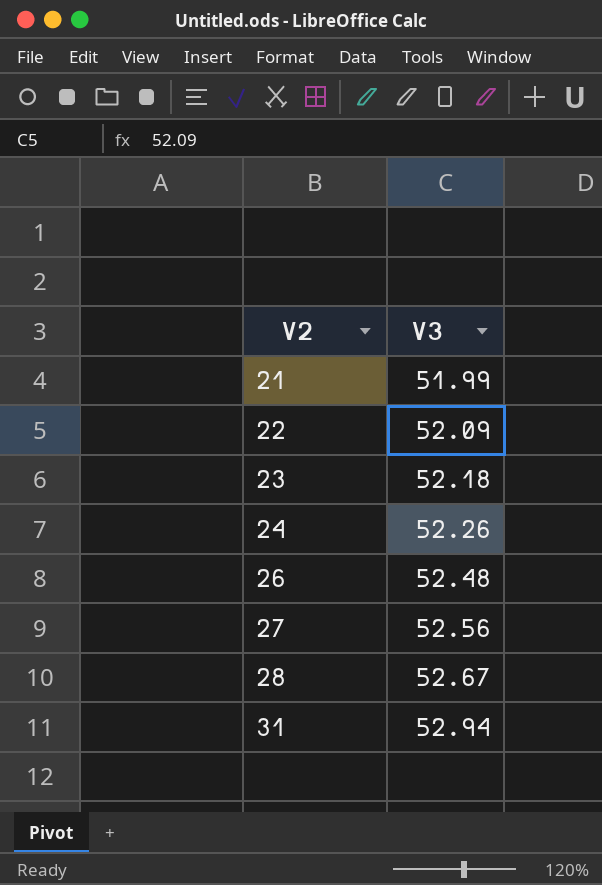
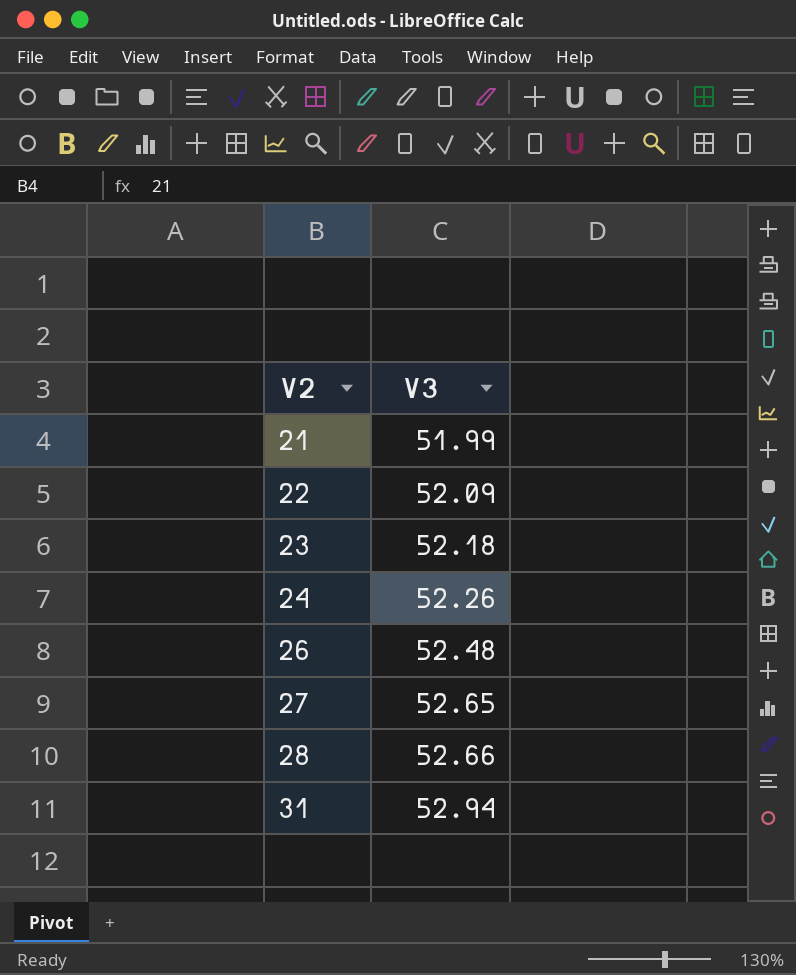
27 | V3: 52.56 -> 52.65
28 | V3: 52.67 -> 52.66

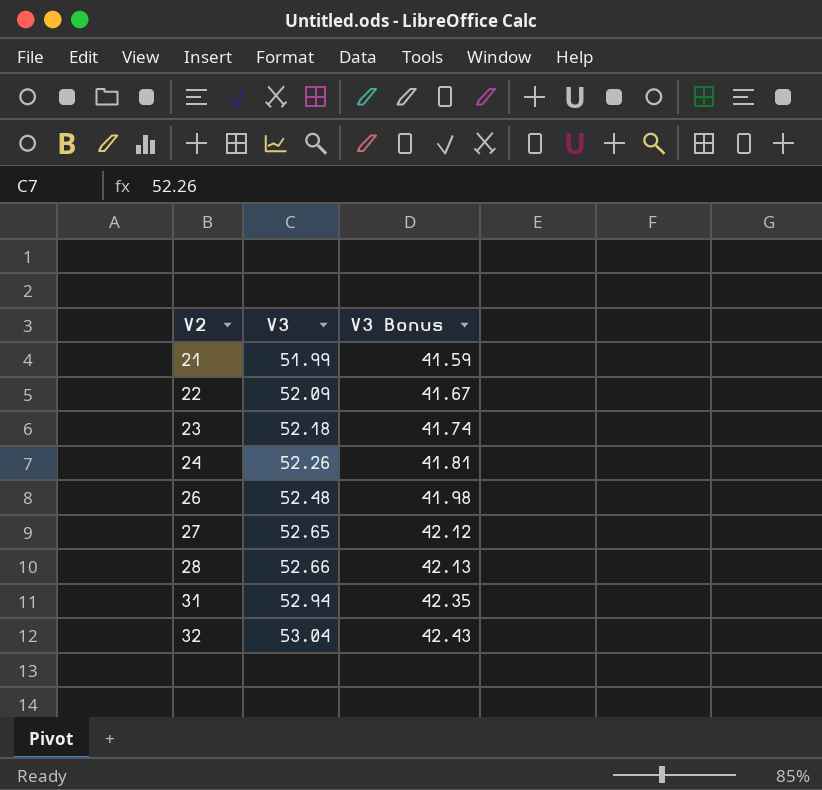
column V3 Bonus | formula: none -> [V3] * 0.8
row 32: none -> 53.04 | 42.43

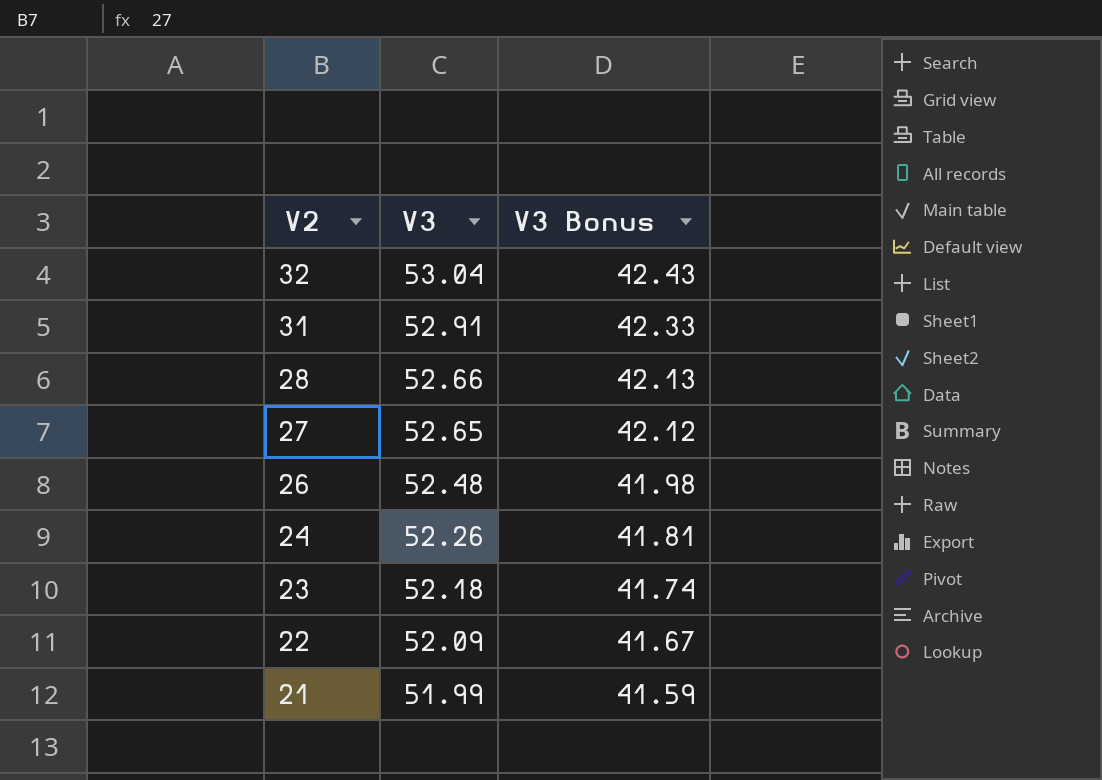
row order: V2 ascending -> V2 descending
31 | V3: 52.94 -> 52.91
31 | V3 Bonus: 42.35 -> 42.33

